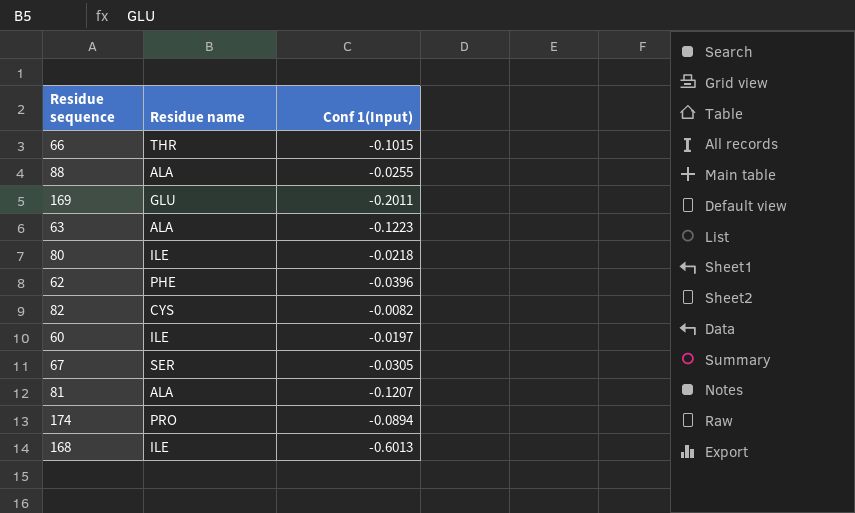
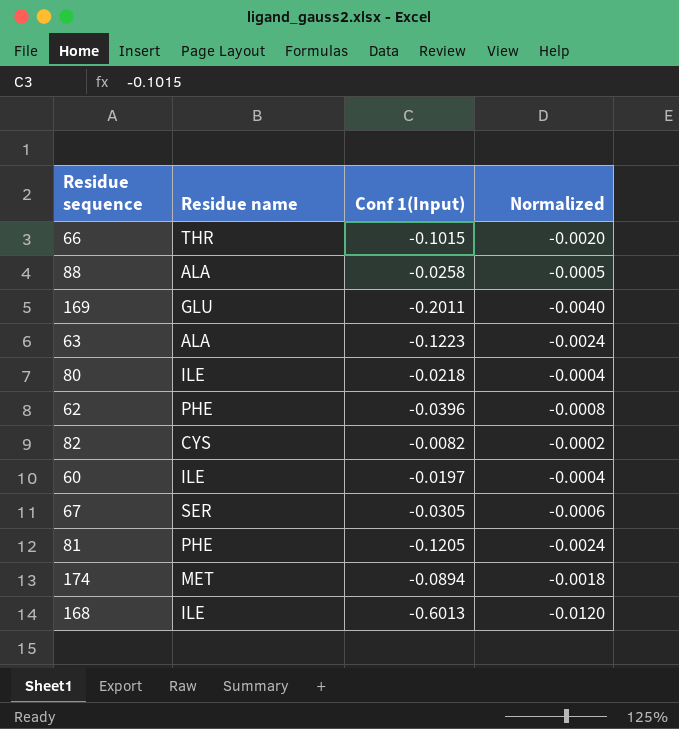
column Normalized | formula: none -> [Conf 1(Input)] * 0.02
88 | Conf 1(Input): -0.0255 -> -0.0258
81 | Residue name: ALA -> PHE
81 | Conf 1(Input): -0.1207 -> -0.1205
174 | Residue name: PRO -> MET

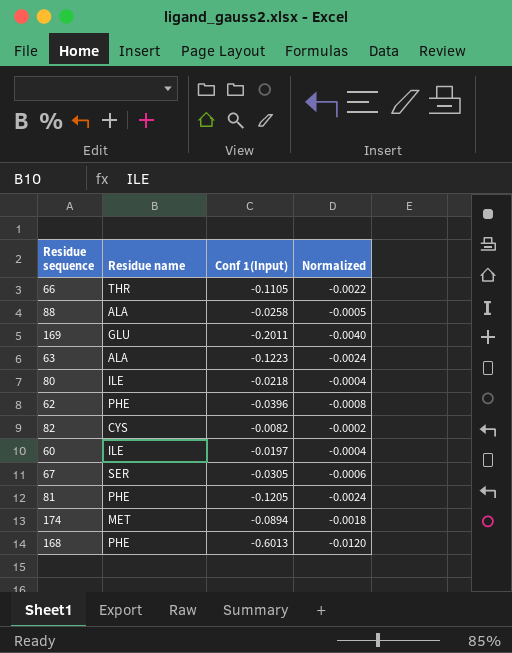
66 | Conf 1(Input): -0.1015 -> -0.1105
66 | Normalized: -0.0020 -> -0.0022
168 | Residue name: ILE -> PHE

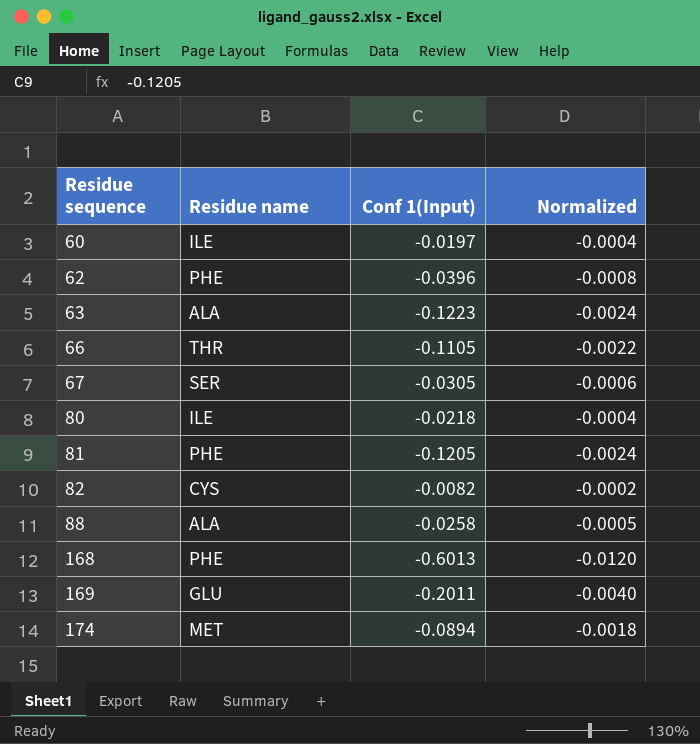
row order: none -> Residue sequence ascending

